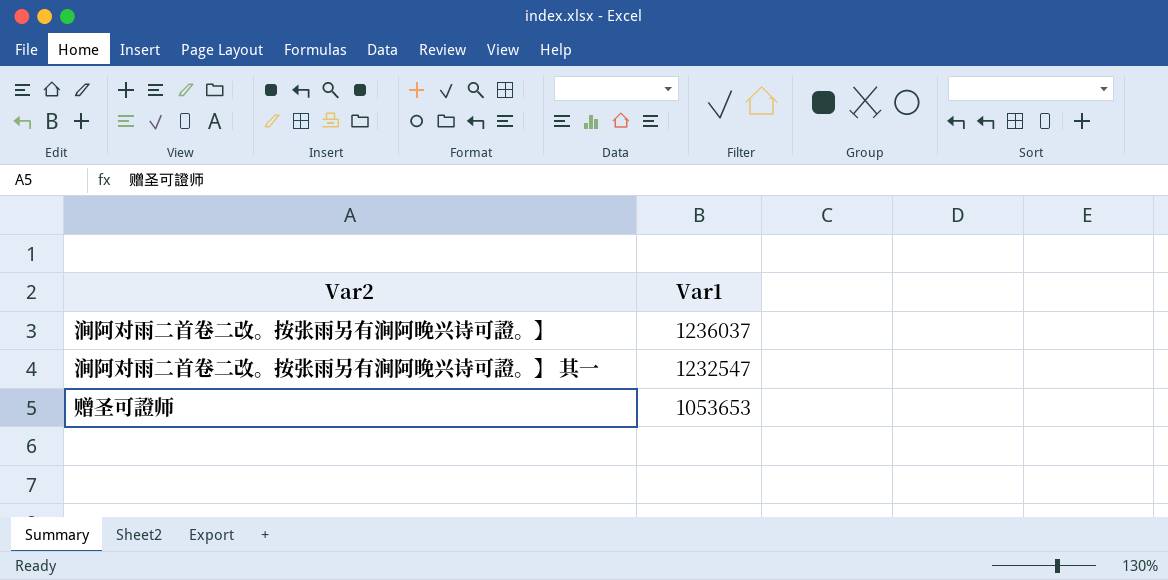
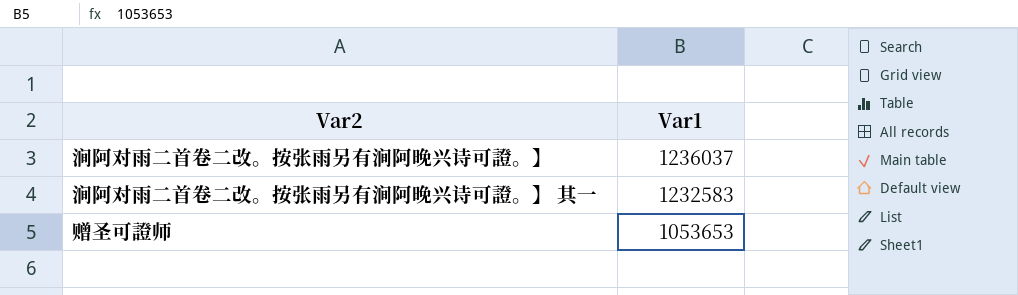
涧阿对雨二首卷二改。按张雨另有涧阿晚兴诗可證。】 其一 | Var1: 1232547 -> 1232583

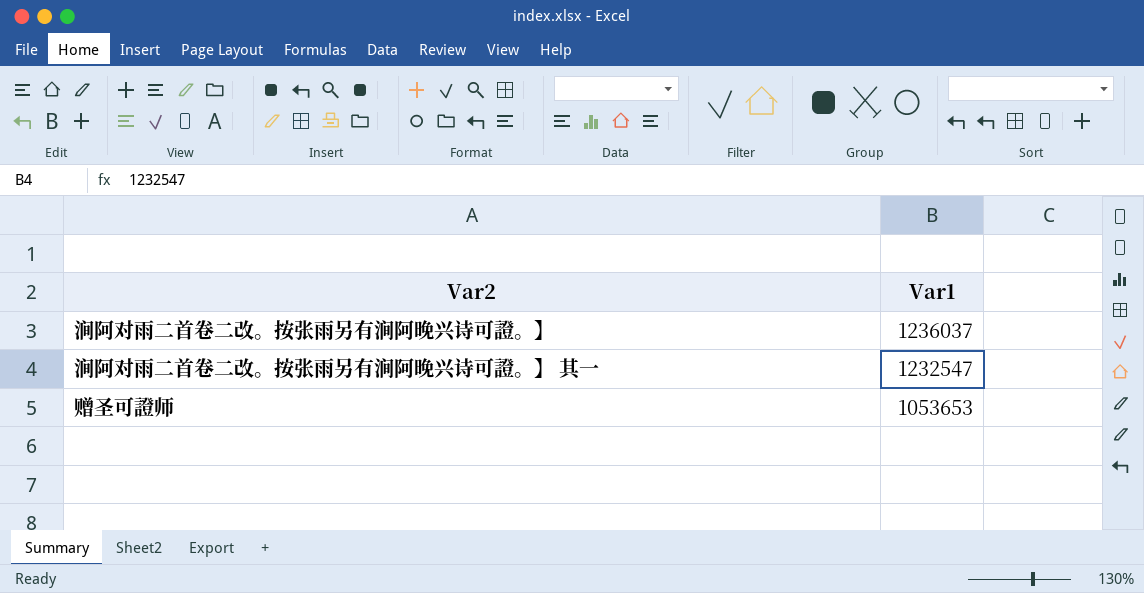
涧阿对雨二首卷二改。按张雨另有涧阿晚兴诗可證。】 其一 | Var1: 1232583 -> 1232547

